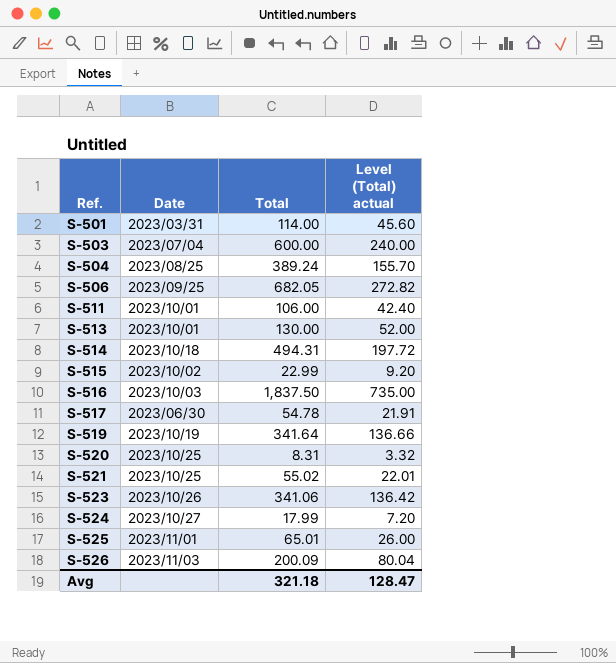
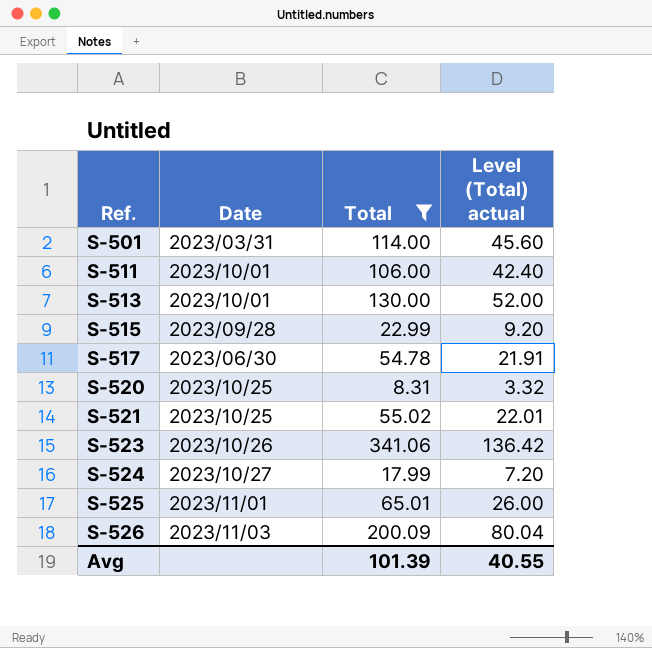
filter: none -> Total <= 341.06
S-515 | Date: 2023/10/02 -> 2023/09/28
Avg | Total: 321.18 -> 101.39
Avg | Level (Total) actual: 128.47 -> 40.55

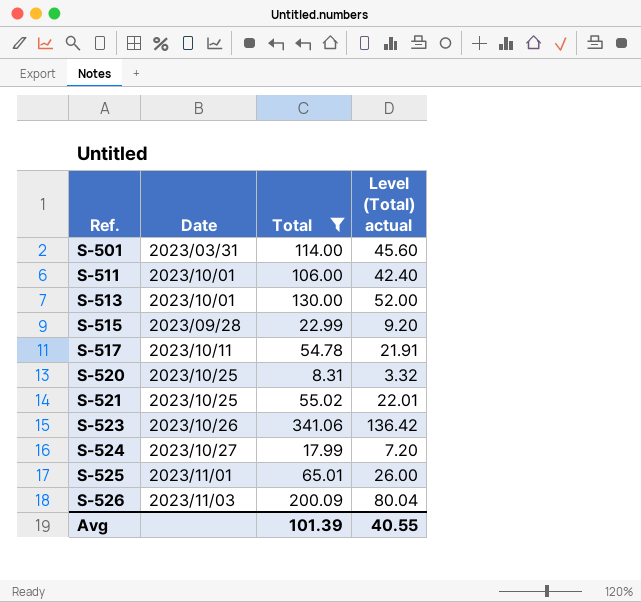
S-517 | Date: 2023/06/30 -> 2023/10/11

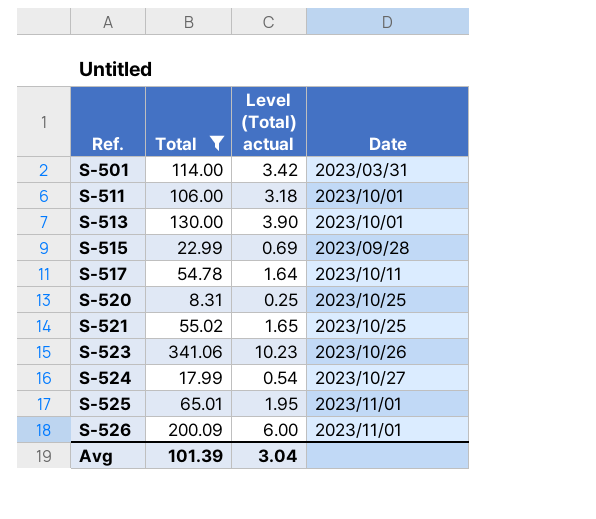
column Level (Total) actual | formula: [Total] * 0.4 -> [Total] * 0.03
column Date | position: 2 -> 4
S-526 | Date: 2023/11/03 -> 2023/11/01
Avg | Level (Total) actual: 40.55 -> 3.04

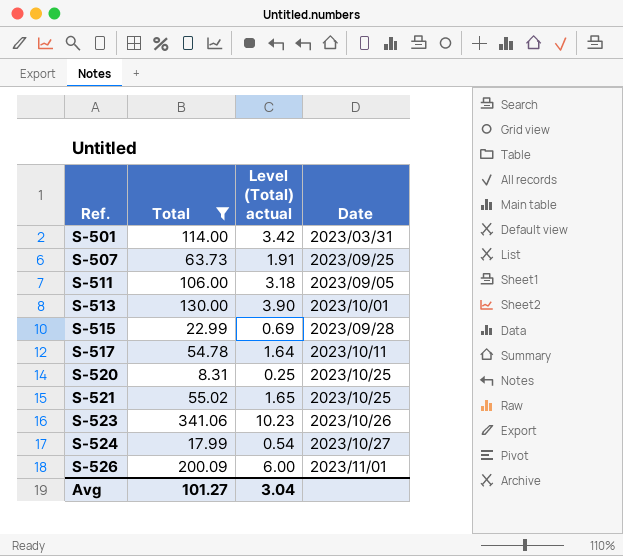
row S-525: 65.01 | 1.95 | 2023/11/01 -> none
row S-507: none -> 63.73 | 1.91 | 2023/09/25
S-511 | Date: 2023/10/01 -> 2023/09/05
Avg | Total: 101.39 -> 101.27

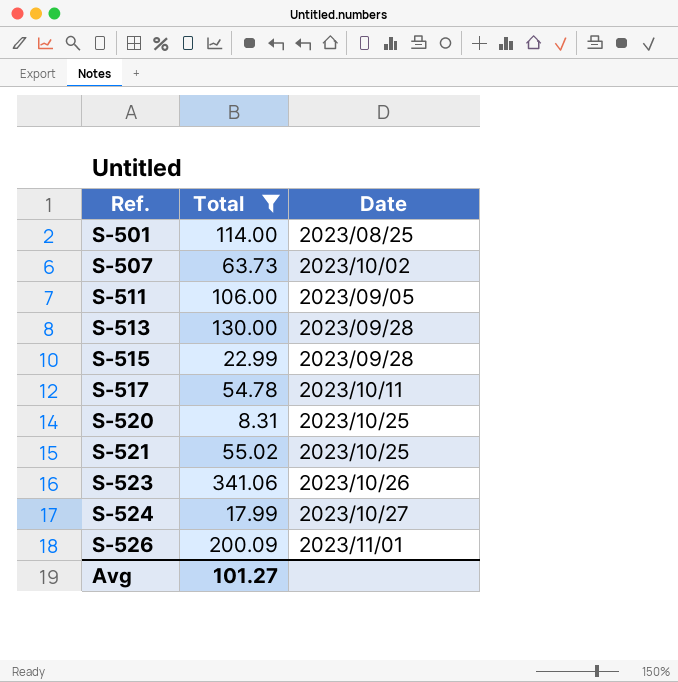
column Level (Total) actual | formula: [Total] * 0.03 -> none
S-501 | Date: 2023/03/31 -> 2023/08/25
S-507 | Date: 2023/09/25 -> 2023/10/02
S-513 | Date: 2023/10/01 -> 2023/09/28

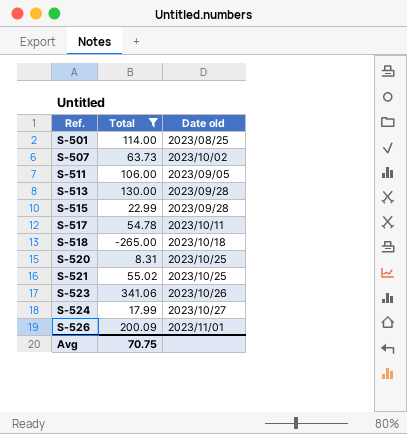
column name: Date -> Date old
row S-518: none -> -265.00 | 2023/10/18
Avg | Total: 101.27 -> 70.75

